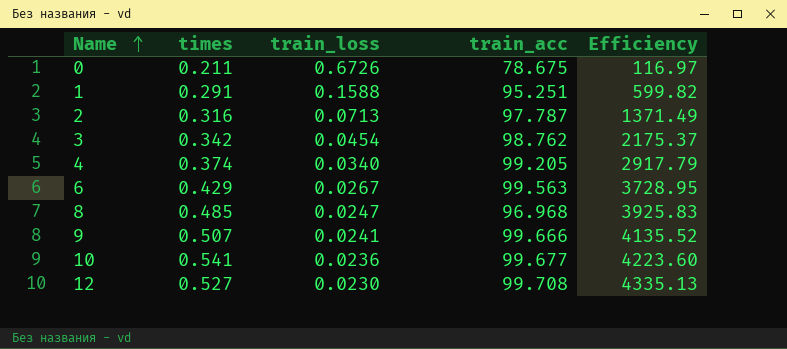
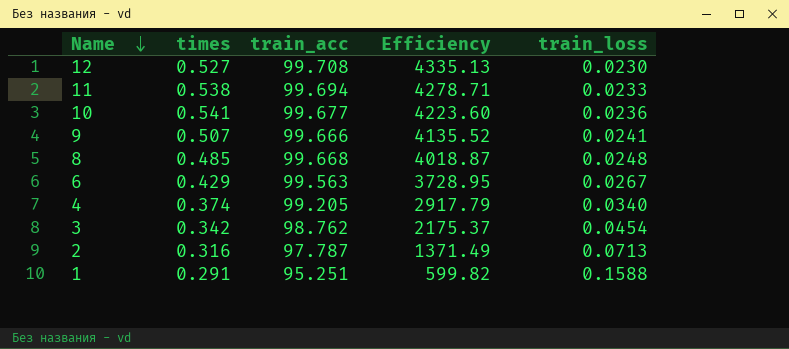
row order: Name ascending -> Name descending
column train_loss | position: 3 -> 5
row 0: 0.211 | 0.6726 | 78.675 | 116.97 -> none
row 11: none -> 0.538 | 99.694 | 4278.71 | 0.0233
8 | train_acc: 96.968 -> 99.668
8 | Efficiency: 3925.83 -> 4018.87
8 | train_loss: 0.0247 -> 0.0248

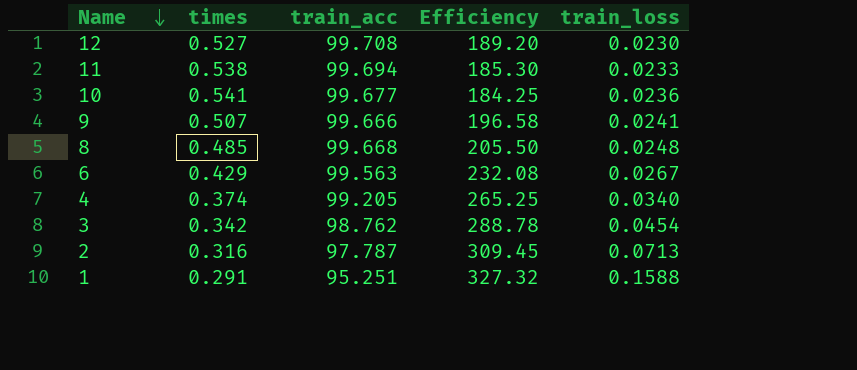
column Efficiency | formula: [train_acc] / [train_loss] -> [train_acc] / [times]

